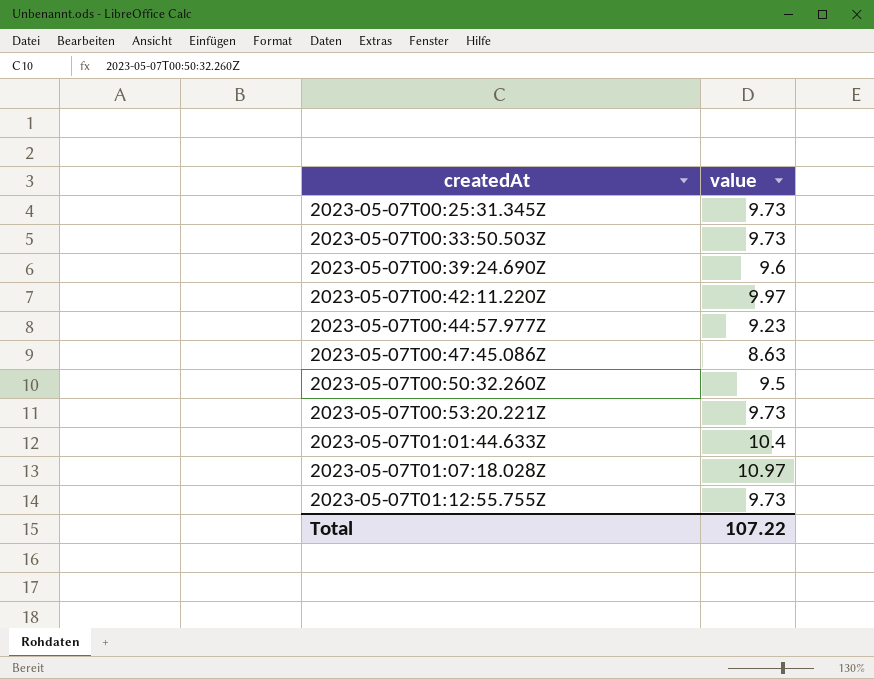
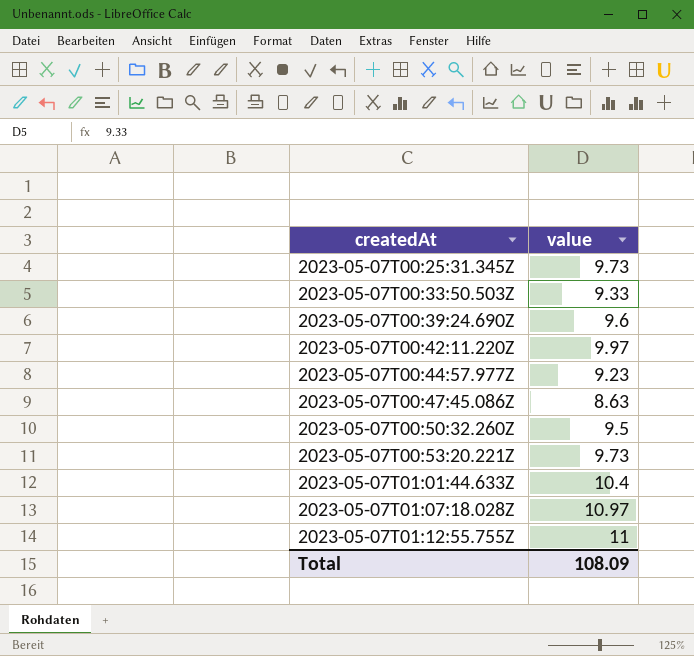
2023-05-07T00:33:50.503Z | value: 9.73 -> 9.33
2023-05-07T01:12:55.755Z | value: 9.73 -> 11
Total | value: 107.22 -> 108.09

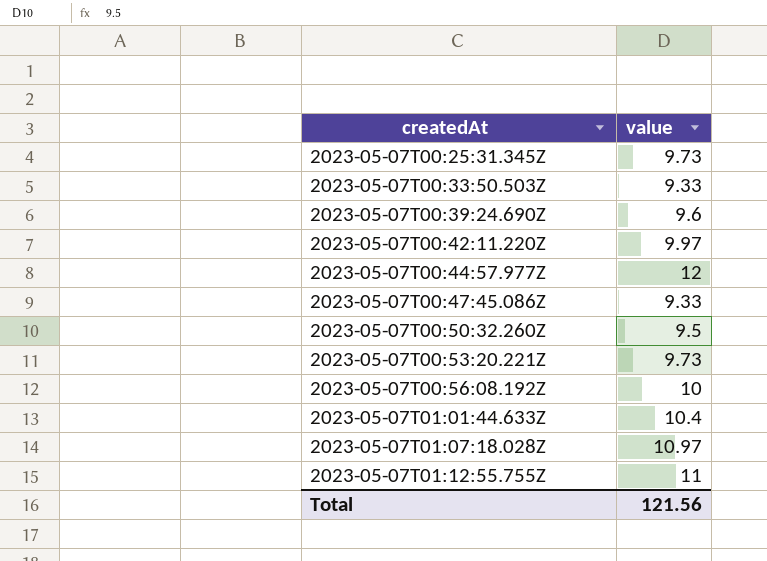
2023-05-07T00:44:57.977Z | value: 9.23 -> 12
2023-05-07T00:47:45.086Z | value: 8.63 -> 9.33
row 2023-05-07T00:56:08.192Z: none -> 10
Total | value: 108.09 -> 121.56

